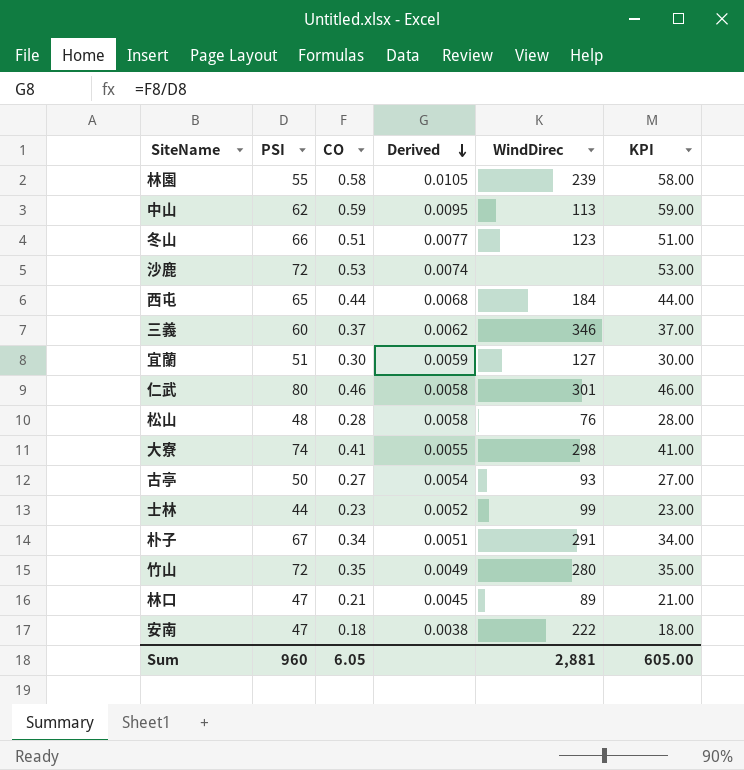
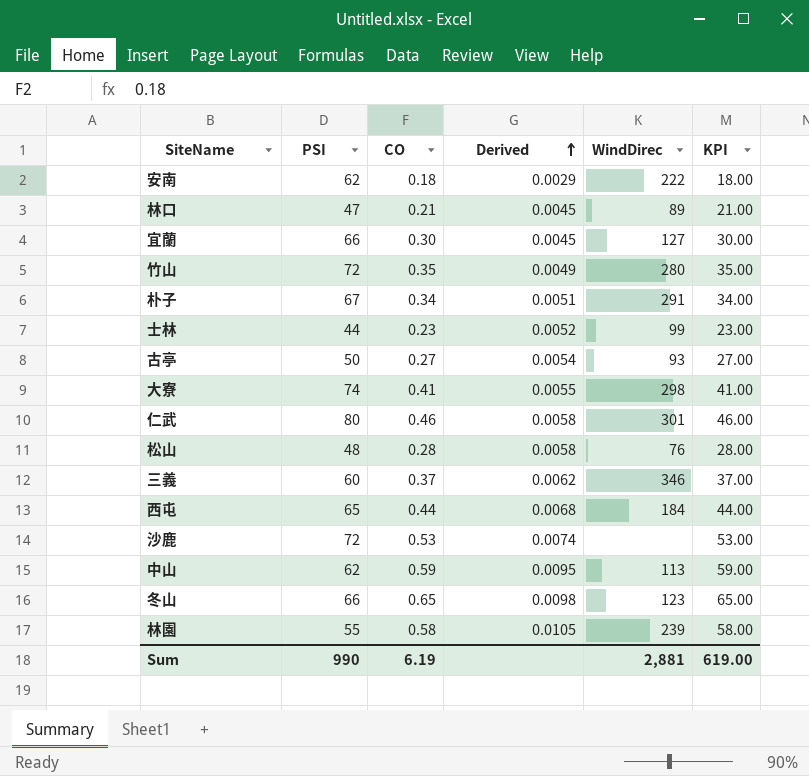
row order: Derived descending -> Derived ascending
安南 | PSI: 47 -> 62
安南 | Derived: 0.0038 -> 0.0029
宜蘭 | PSI: 51 -> 66
宜蘭 | Derived: 0.0059 -> 0.0045
冬山 | CO: 0.51 -> 0.65
冬山 | Derived: 0.0077 -> 0.0098
冬山 | KPI: 51.00 -> 65.00
Sum | PSI: 960 -> 990
Sum | CO: 6.05 -> 6.19
Sum | KPI: 605.00 -> 619.00

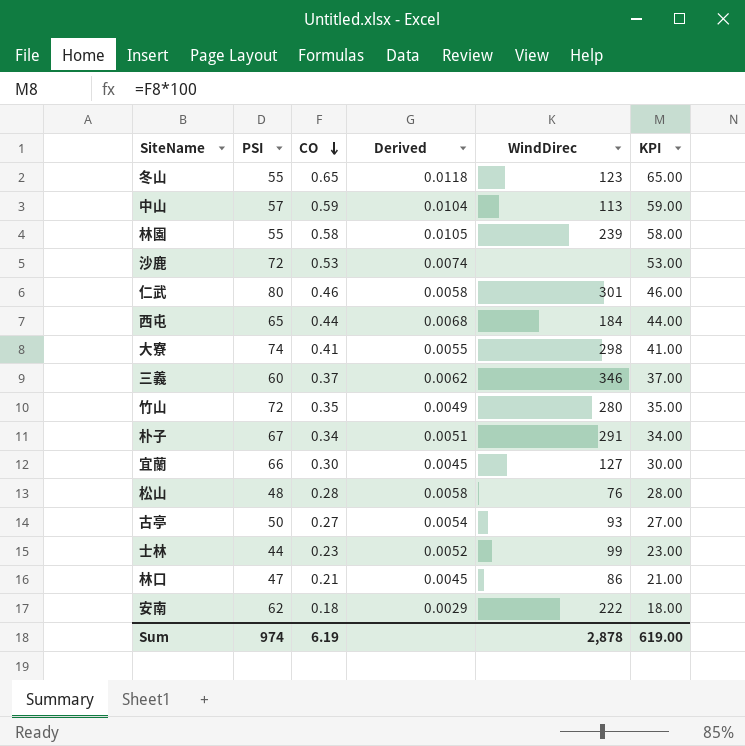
row order: Derived ascending -> CO descending
冬山 | PSI: 66 -> 55
冬山 | Derived: 0.0098 -> 0.0118
中山 | PSI: 62 -> 57
中山 | Derived: 0.0095 -> 0.0104
林口 | WindDirec: 89 -> 86
Sum | PSI: 990 -> 974
Sum | WindDirec: 2,881 -> 2,878

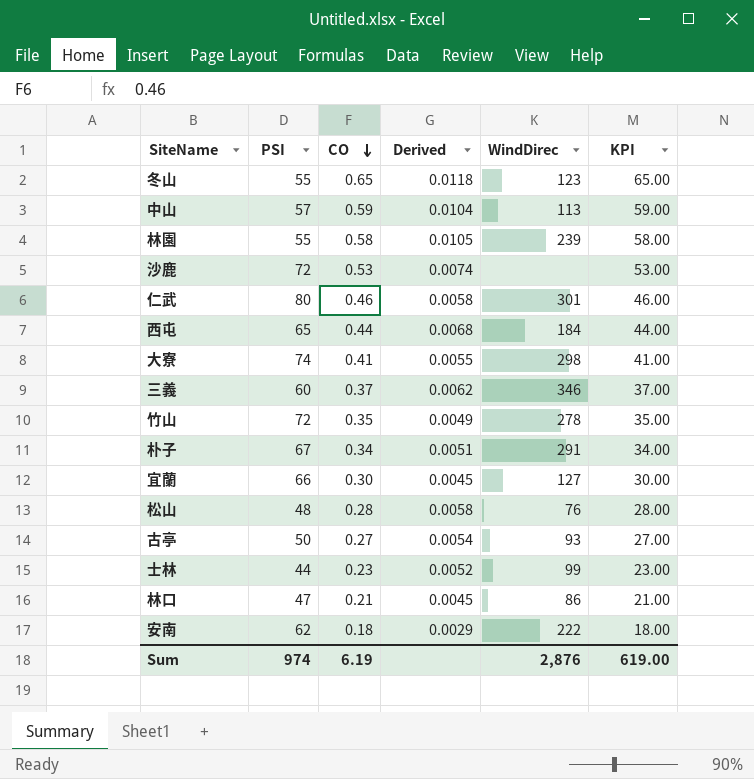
竹山 | WindDirec: 280 -> 278
Sum | WindDirec: 2,878 -> 2,876

